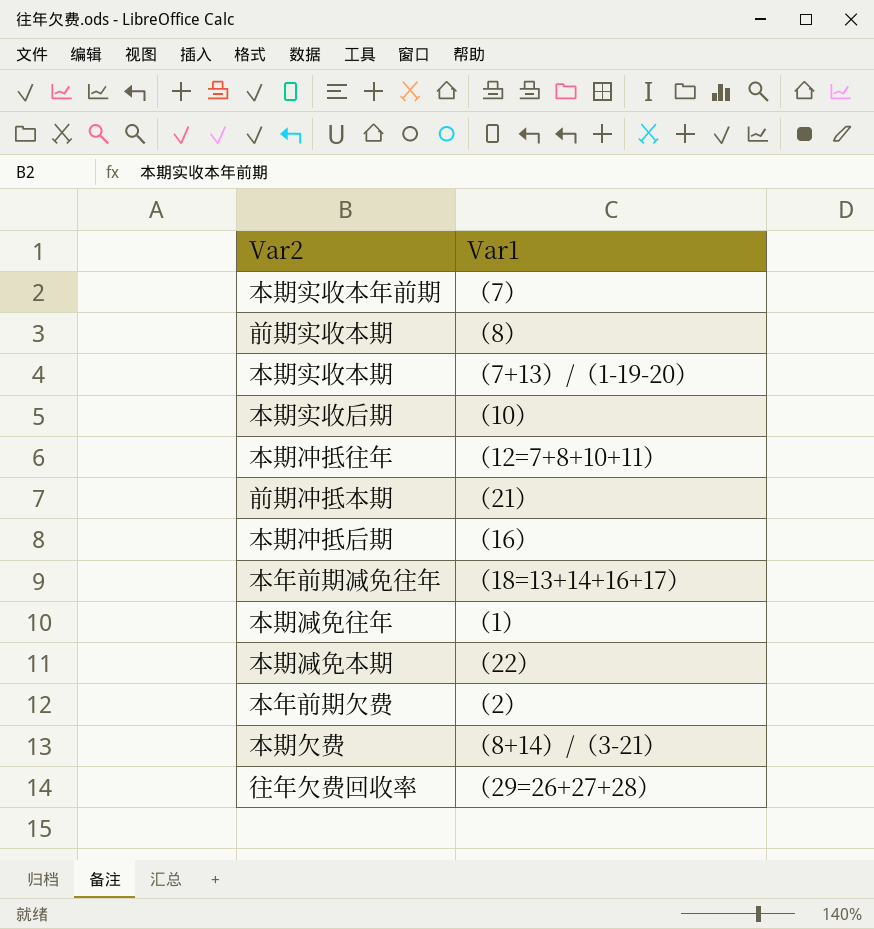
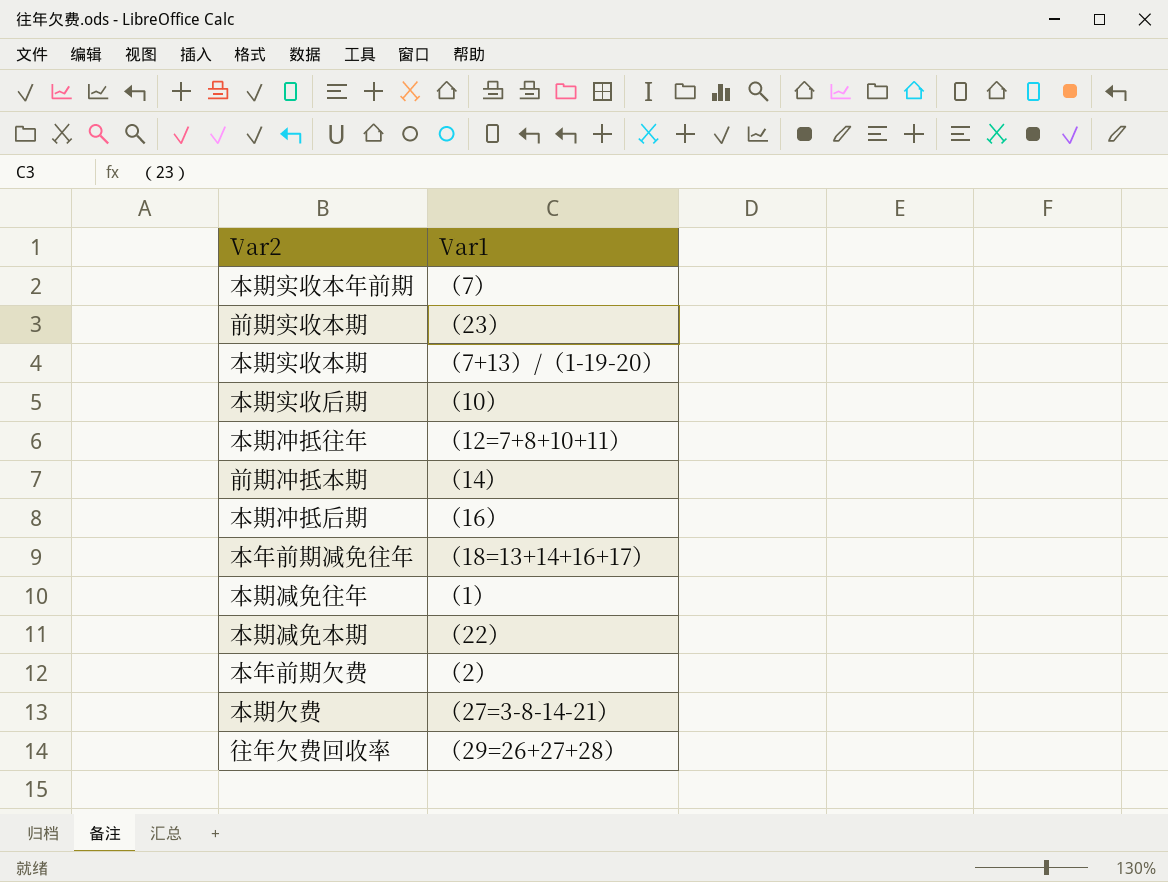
前期实收本期 | Var1: （8） -> （23）
前期冲抵本期 | Var1: （21） -> （14）
本期欠费 | Var1: （8+14）/（3-21） -> （27=3-8-14-21）

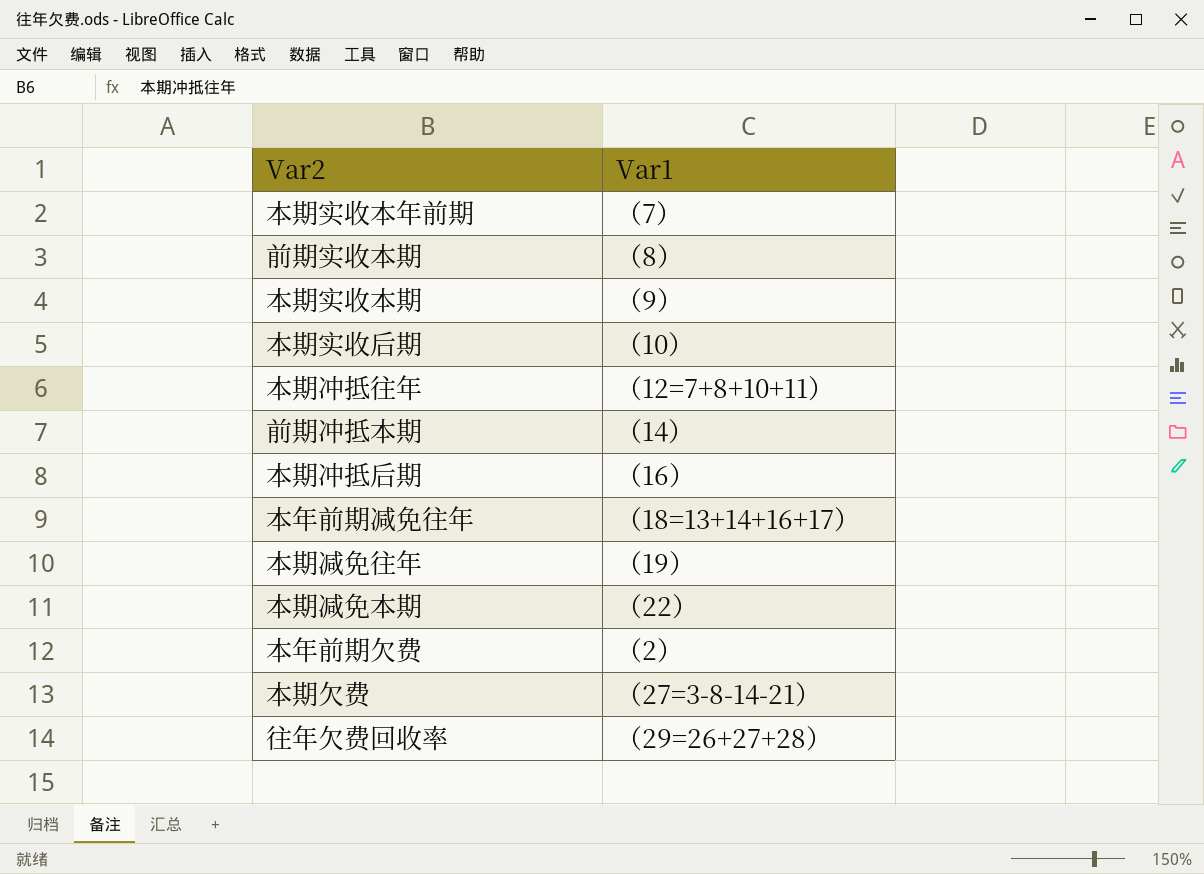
前期实收本期 | Var1: （23） -> （8）
本期实收本期 | Var1: （7+13）/（1-19-20） -> （9）
本期减免往年 | Var1: （1） -> （19）

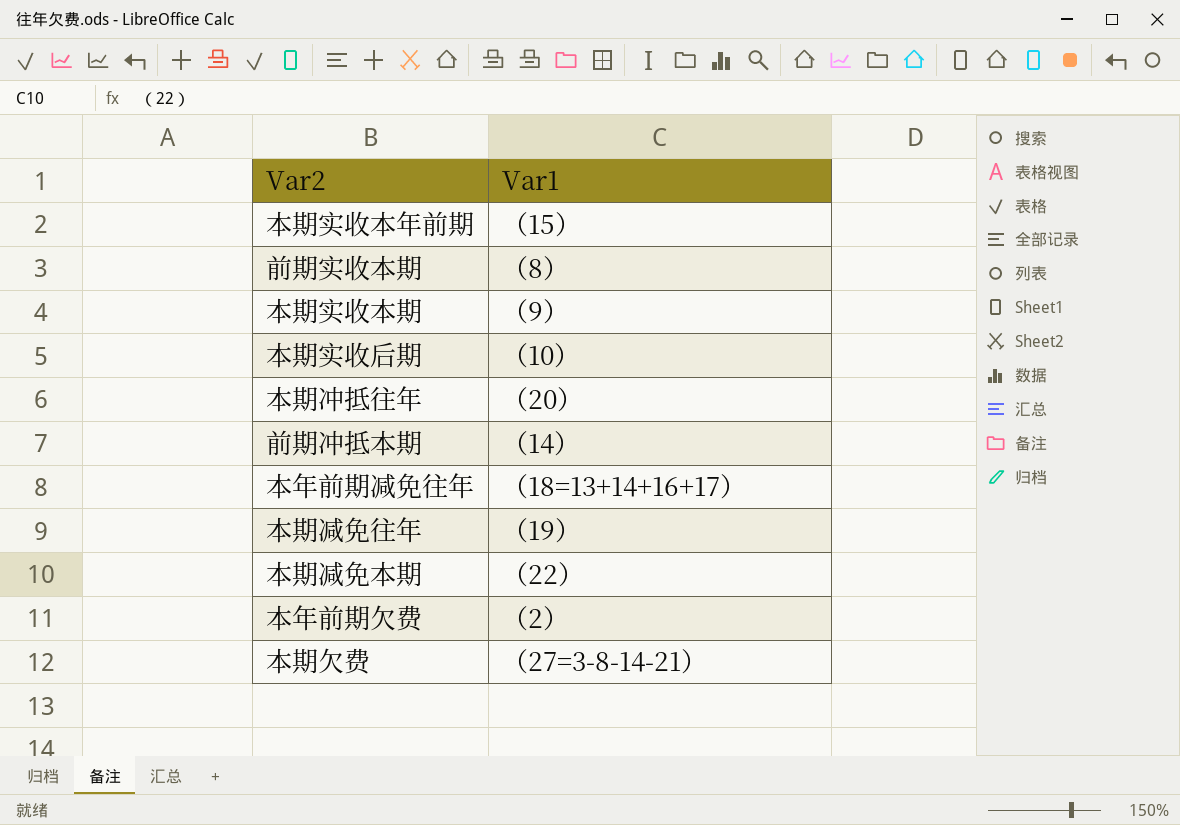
row 本期冲抵后期: （16） -> none
row 往年欠费回收率: （29=26+27+28） -> none
本期实收本年前期 | Var1: （7） -> （15）
本期冲抵往年 | Var1: （12=7+8+10+11） -> （20）

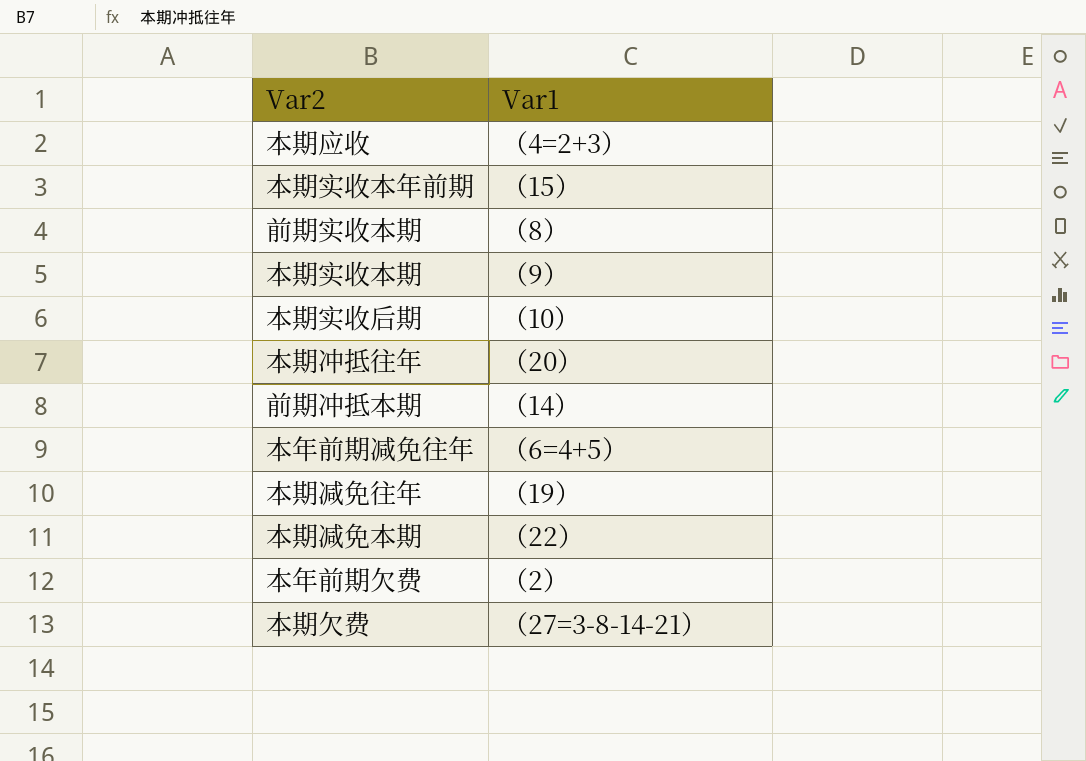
row 本期应收: none -> （4=2+3）
本年前期减免往年 | Var1: （18=13+14+16+17） -> （6=4+5）

